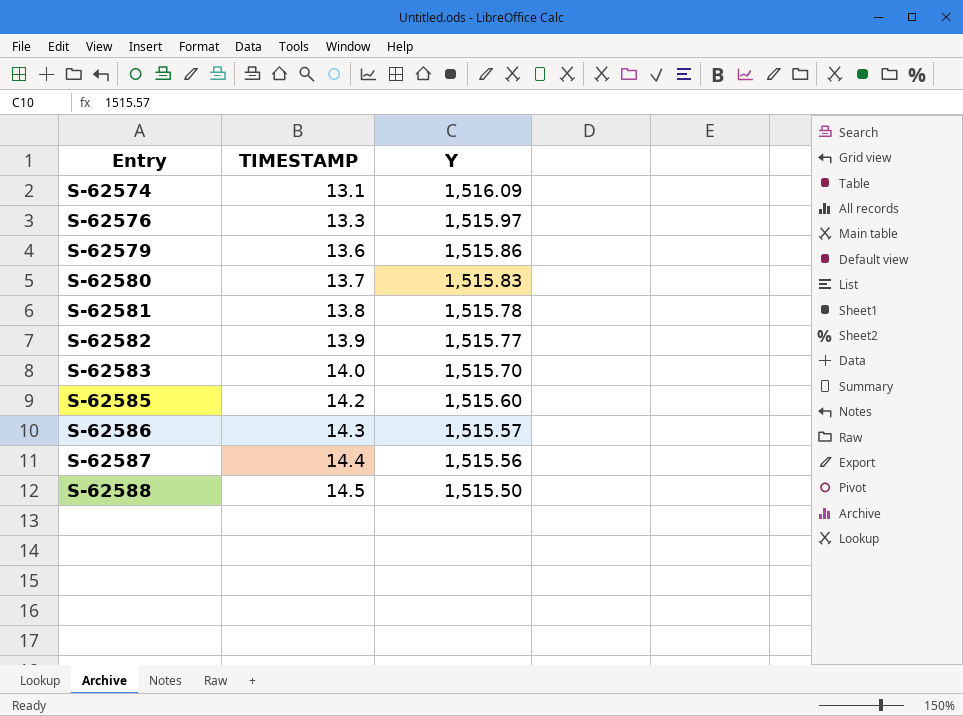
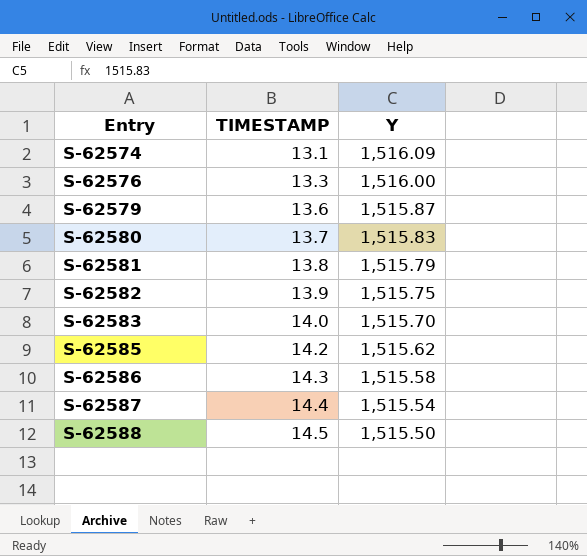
S-62576 | Y: 1,515.97 -> 1,516.00
S-62579 | Y: 1,515.86 -> 1,515.87
S-62581 | Y: 1,515.78 -> 1,515.79
S-62582 | Y: 1,515.77 -> 1,515.75
S-62585 | Y: 1,515.60 -> 1,515.62
S-62586 | Y: 1,515.57 -> 1,515.58
S-62587 | Y: 1,515.56 -> 1,515.54

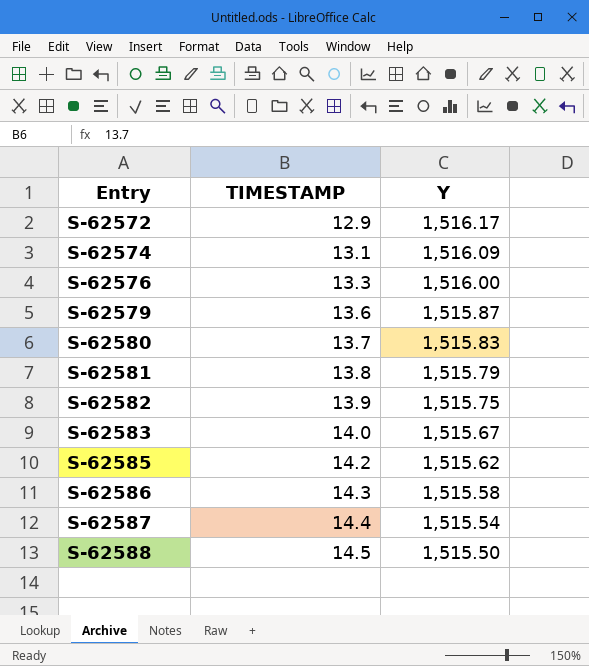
row S-62572: none -> 12.9 | 1,516.17
S-62583 | Y: 1,515.70 -> 1,515.67

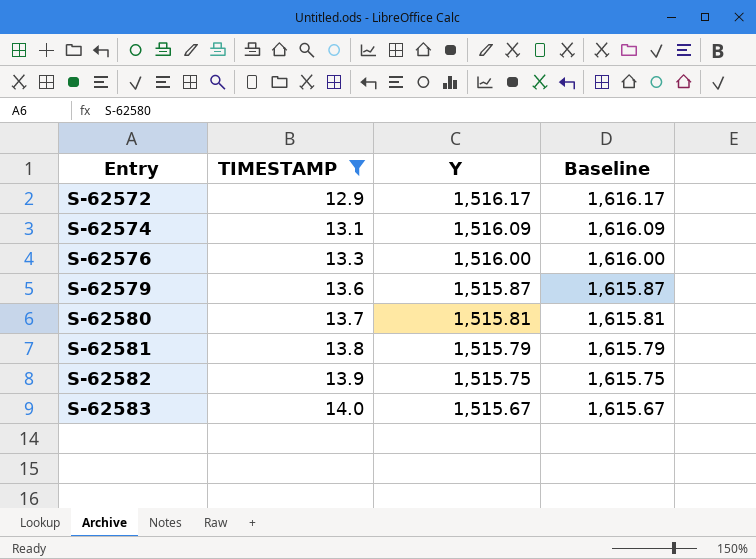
filter: none -> TIMESTAMP <= 14.0
column Baseline | formula: none -> [Y] + 100
S-62580 | Y: 1,515.83 -> 1,515.81

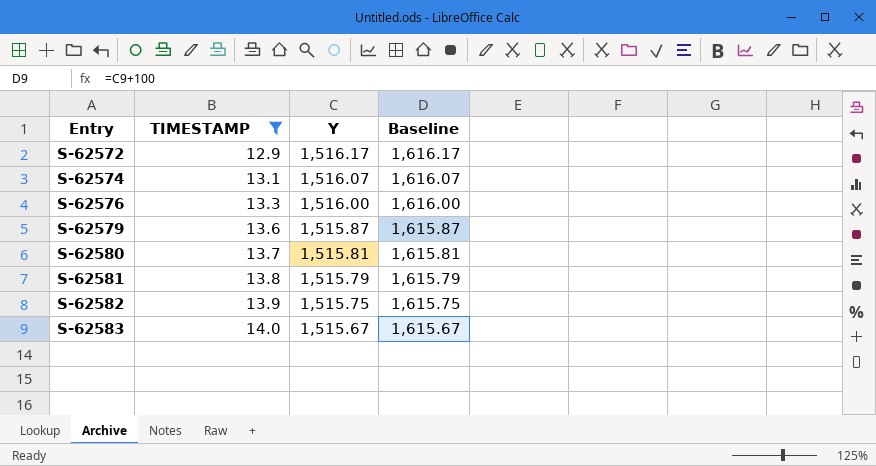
S-62574 | Y: 1,516.09 -> 1,516.07
S-62574 | Baseline: 1,616.09 -> 1,616.07

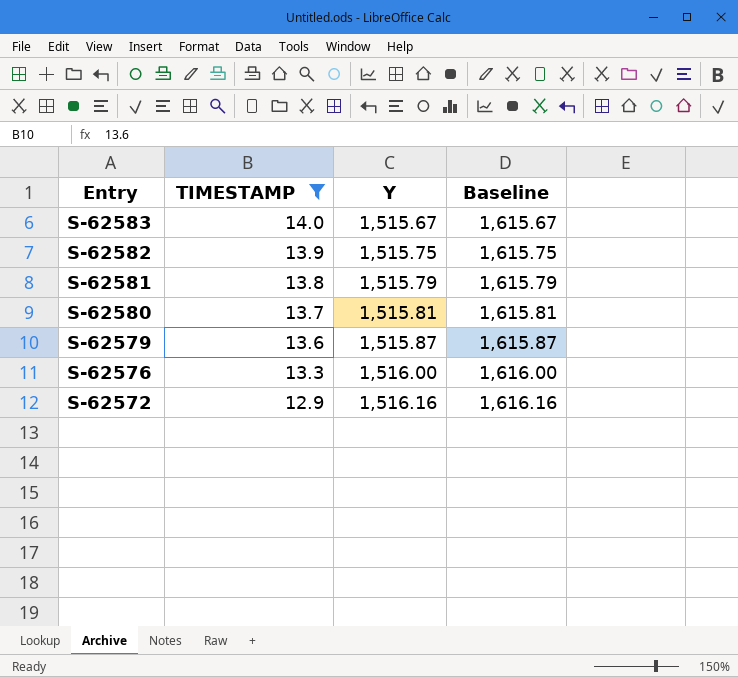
row order: Entry ascending -> Entry descending
row S-62574: 13.1 | 1,516.07 | 1,616.07 -> none
S-62572 | Y: 1,516.17 -> 1,516.16
S-62572 | Baseline: 1,616.17 -> 1,616.16

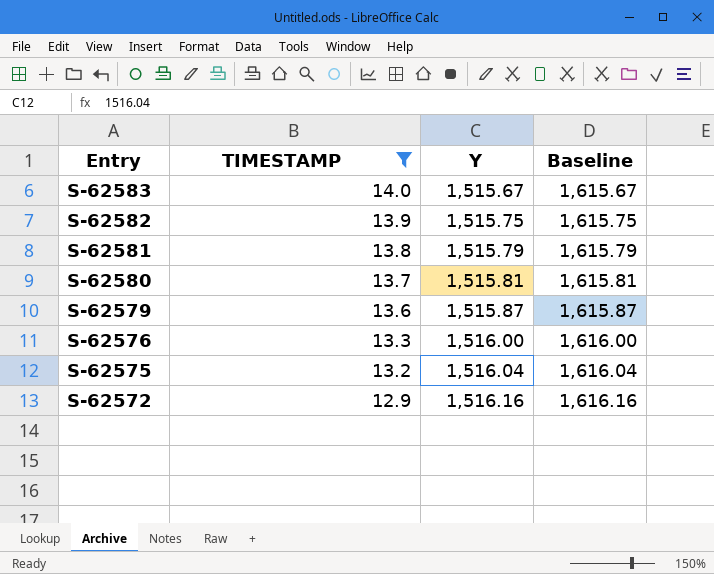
row S-62575: none -> 13.2 | 1,516.04 | 1,616.04

